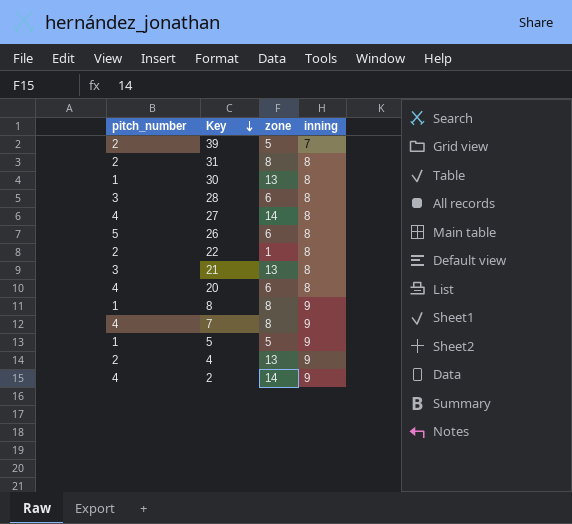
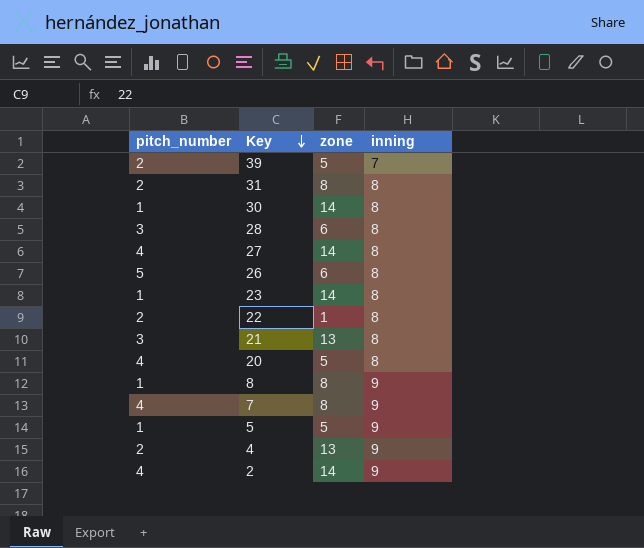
30 | zone: 13 -> 14
row 23: none -> 1 | 14 | 8
20 | zone: 6 -> 5

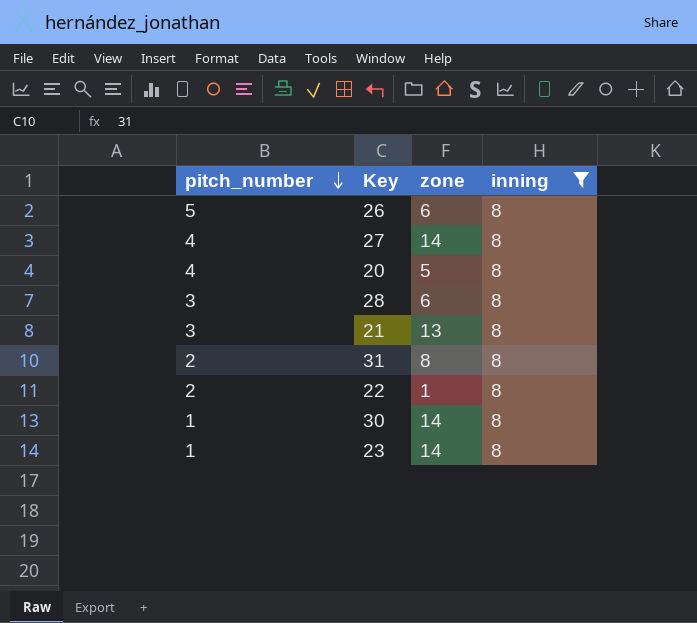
filter: none -> inning = 8
row order: Key descending -> pitch_number descending

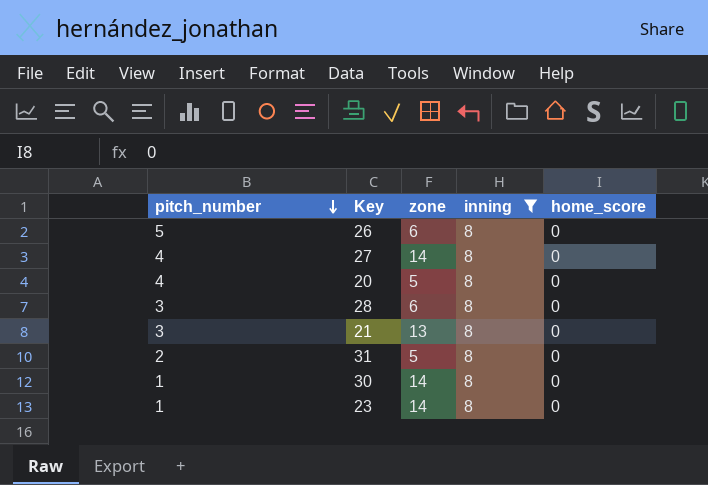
column home_score | position: none -> 5
row 22: 2 | 1 | 8 -> none
31 | zone: 8 -> 5

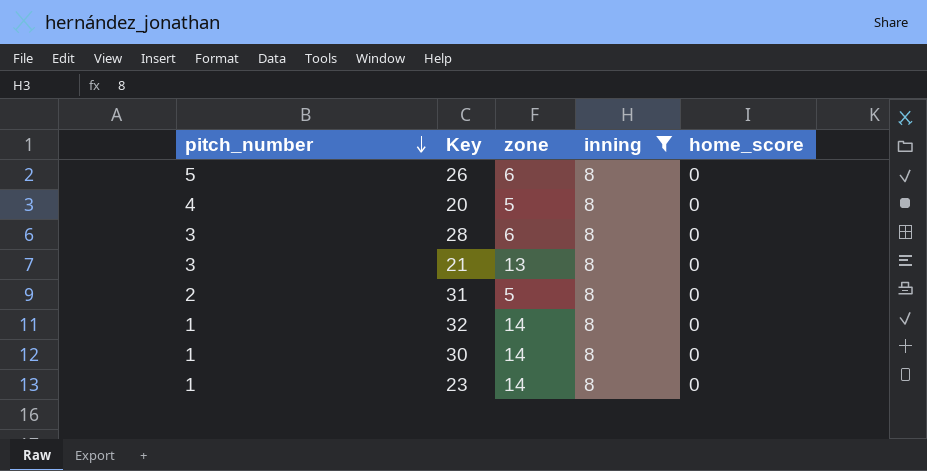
row 27: 4 | 14 | 8 | 0 -> none
row 32: none -> 1 | 14 | 8 | 0

